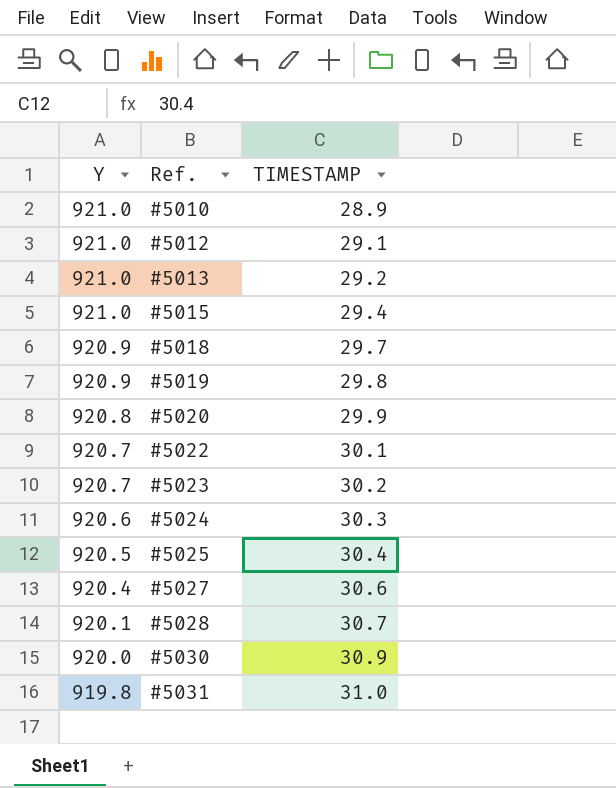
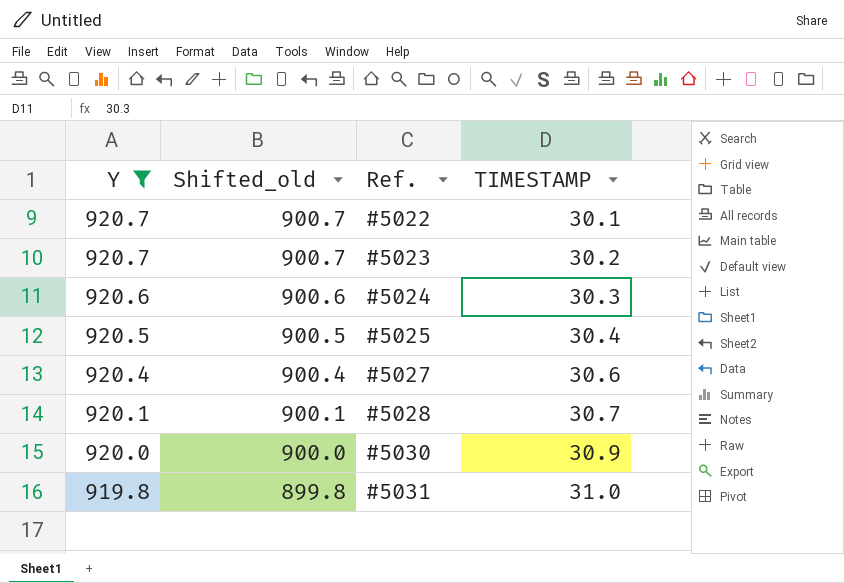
filter: none -> Y <= 920.7
column Shifted_old | formula: none -> [Y] - 20

